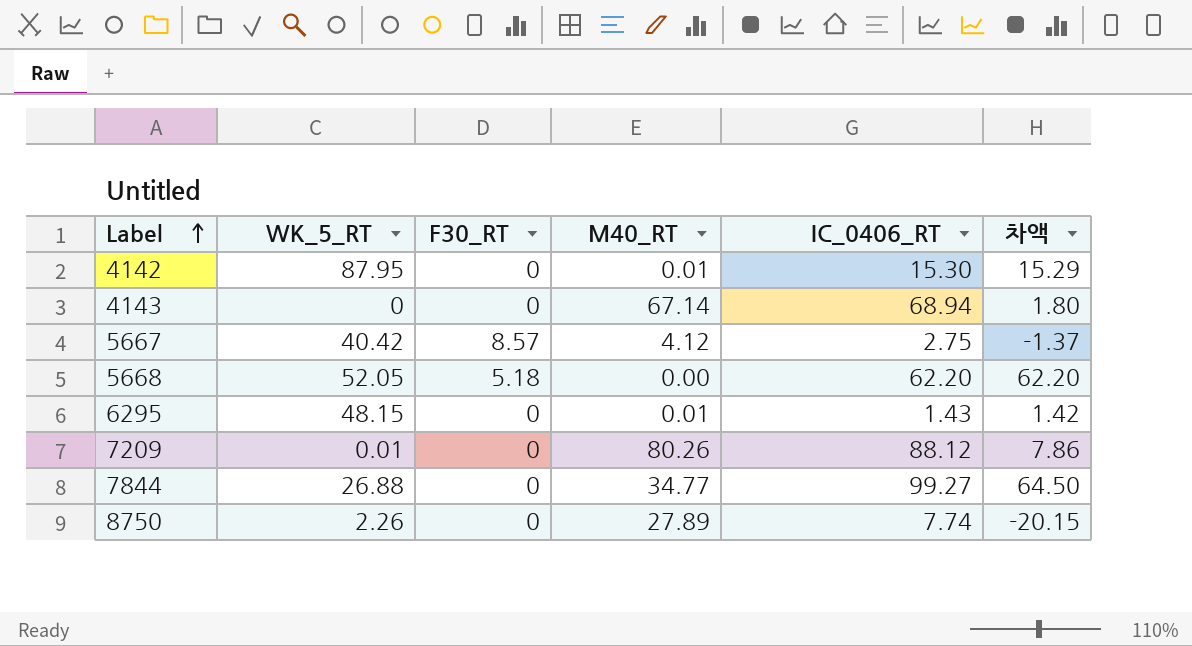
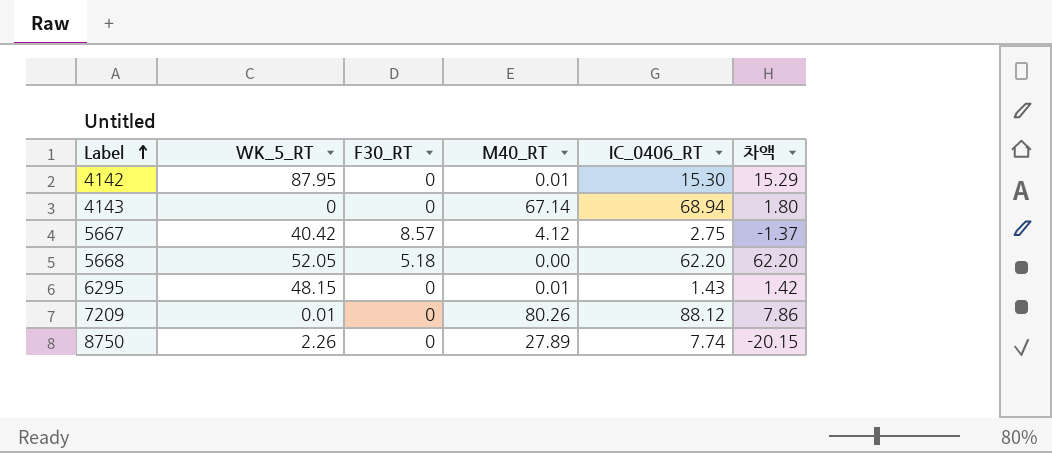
row 7844: 26.88 | 0 | 34.77 | 99.27 | 64.50 -> none

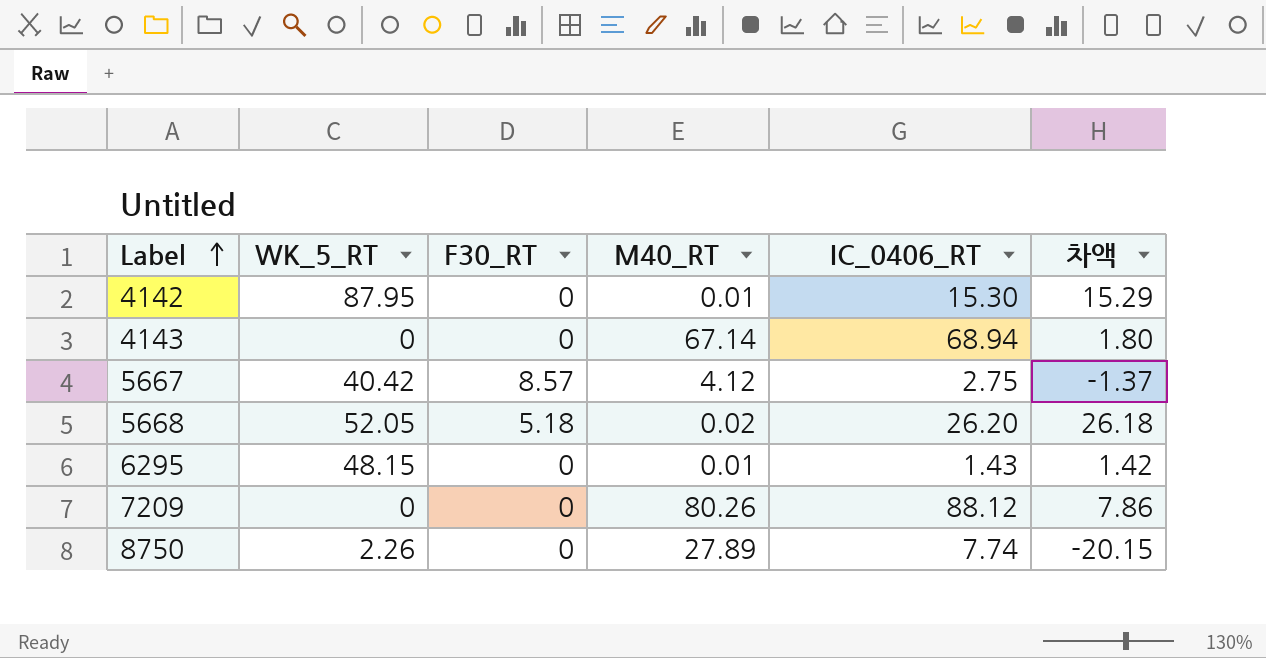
5668 | M40_RT: 0.00 -> 0.02
5668 | IC_0406_RT: 62.20 -> 26.20
5668 | 차액: 62.20 -> 26.18
7209 | WK_5_RT: 0.01 -> 0

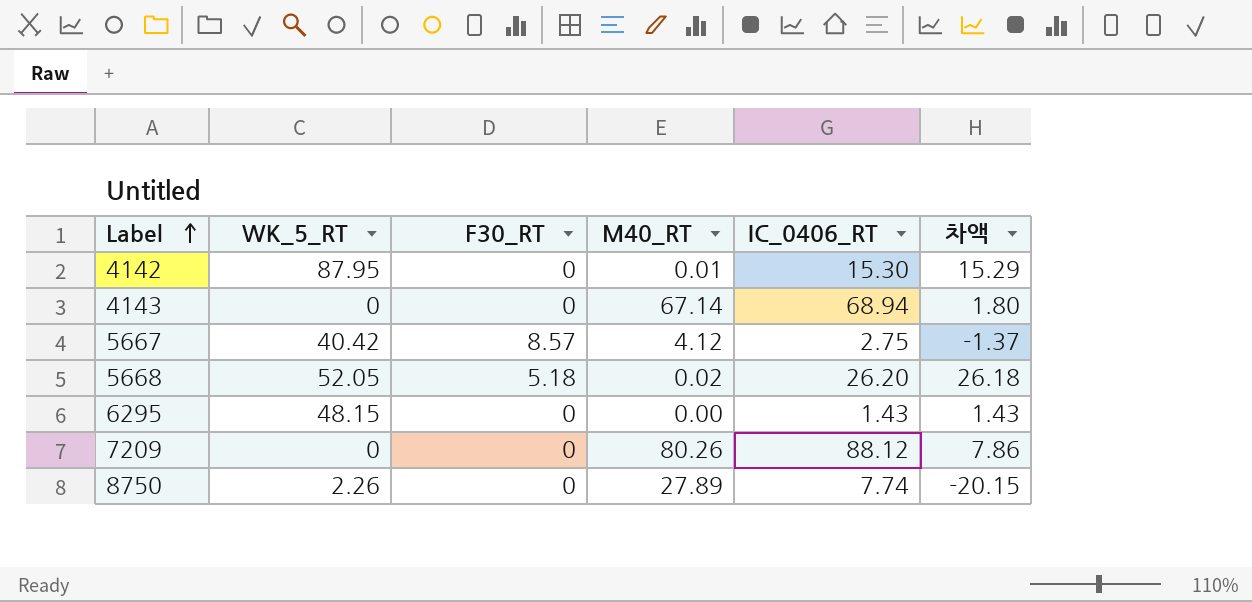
6295 | M40_RT: 0.01 -> 0.00
6295 | 차액: 1.42 -> 1.43

